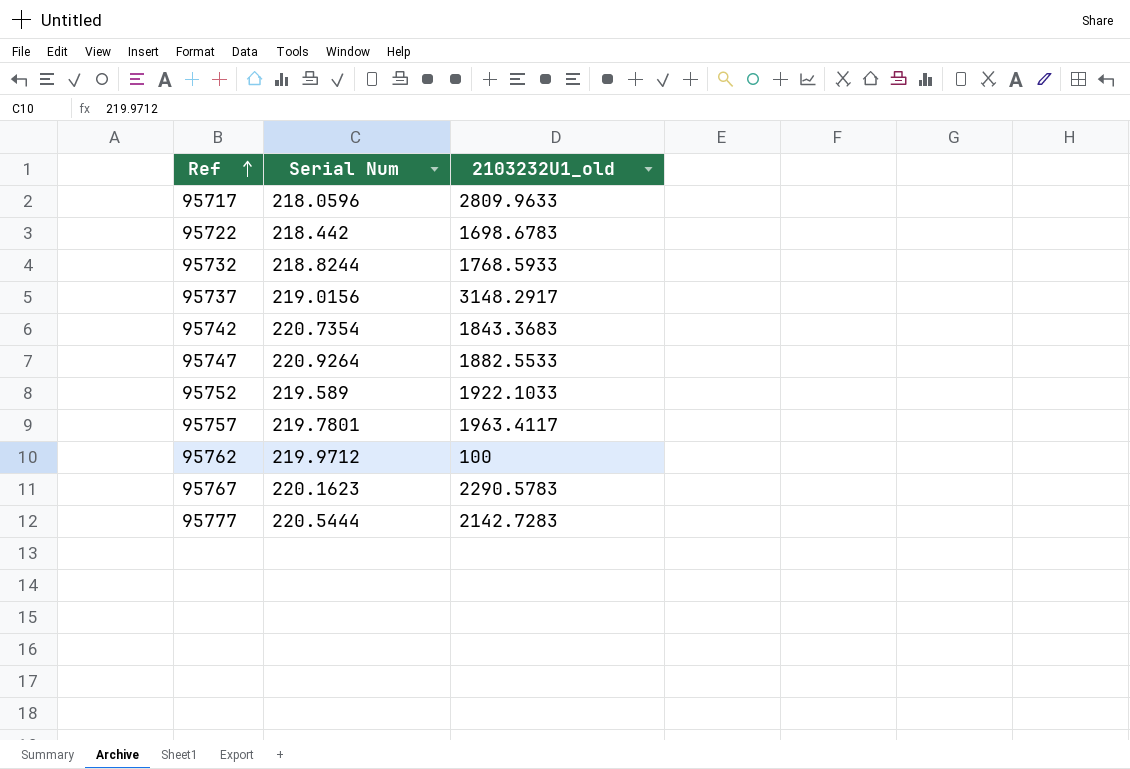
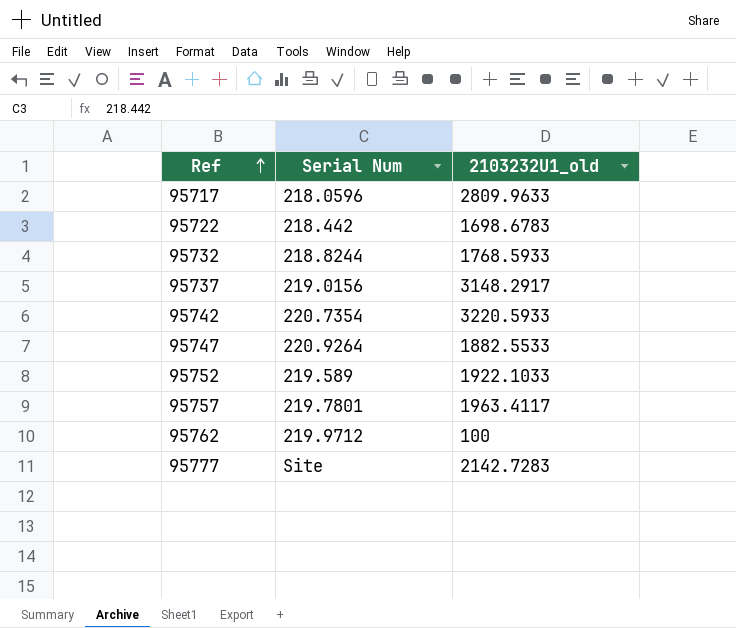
row 95767: 220.1623 | 2290.5783 -> none
95742 | 2103232U1_old: 1843.3683 -> 3220.5933
95777 | Serial Num: 220.5444 -> Site

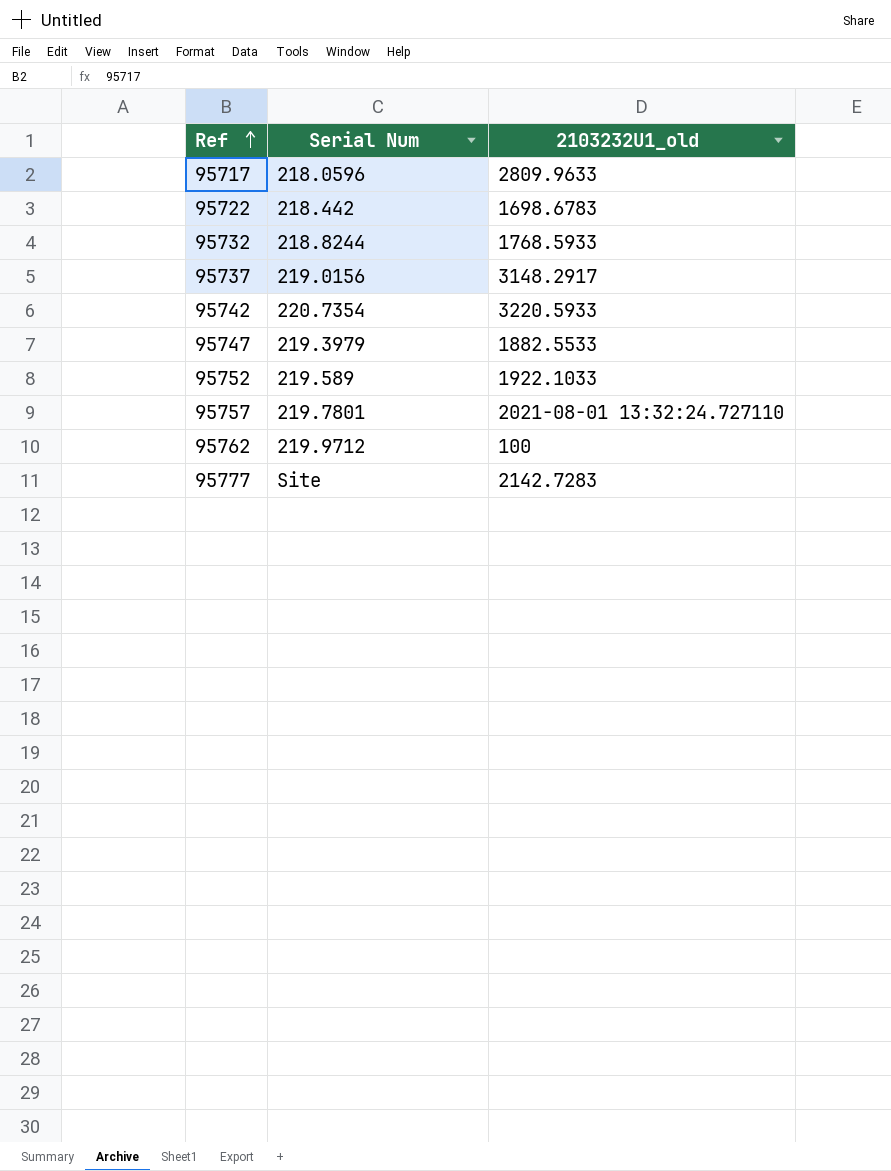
95747 | Serial Num: 220.9264 -> 219.3979
95757 | 2103232U1_old: 1963.4117 -> 2021-08-01 13:32:24.727110

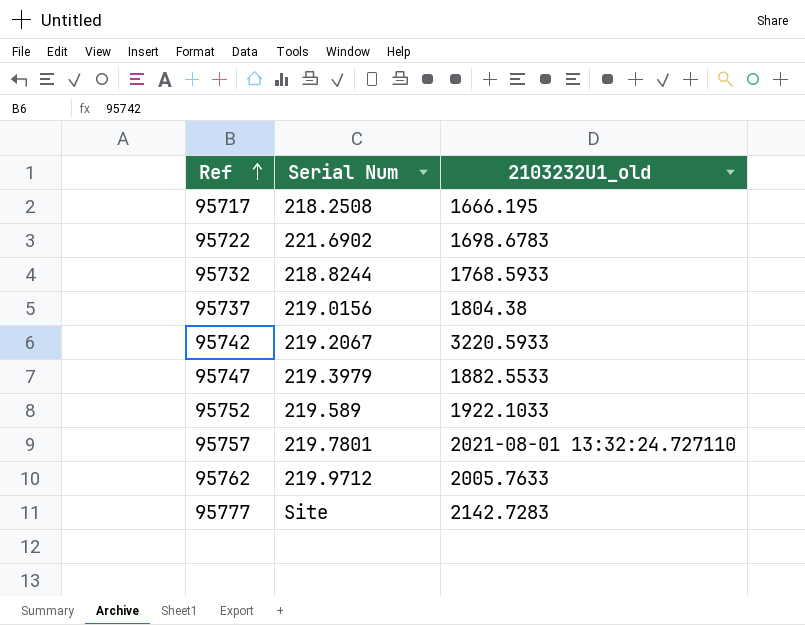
95717 | Serial Num: 218.0596 -> 218.2508
95717 | 2103232U1_old: 2809.9633 -> 1666.195
95722 | Serial Num: 218.442 -> 221.6902
95737 | 2103232U1_old: 3148.2917 -> 1804.38
95742 | Serial Num: 220.7354 -> 219.2067
95762 | 2103232U1_old: 100 -> 2005.7633

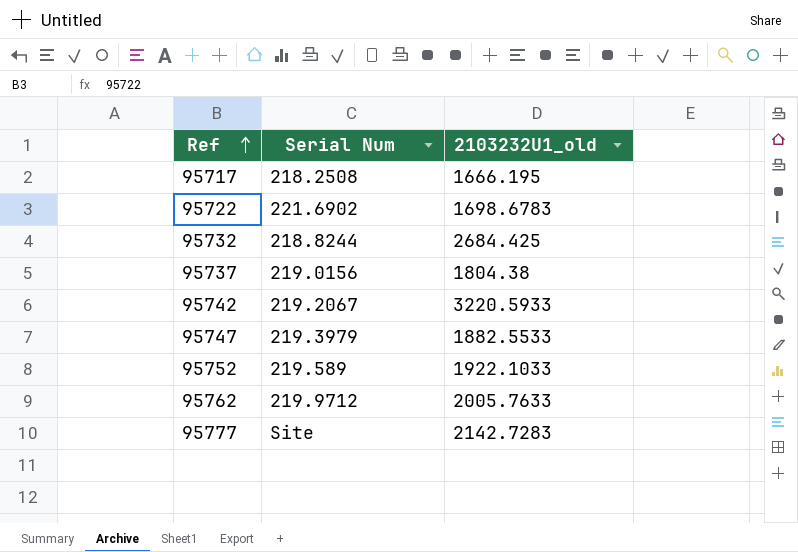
row 95757: 219.7801 | 2021-08-01 13:32:24.727110 -> none
95732 | 2103232U1_old: 1768.5933 -> 2684.425

